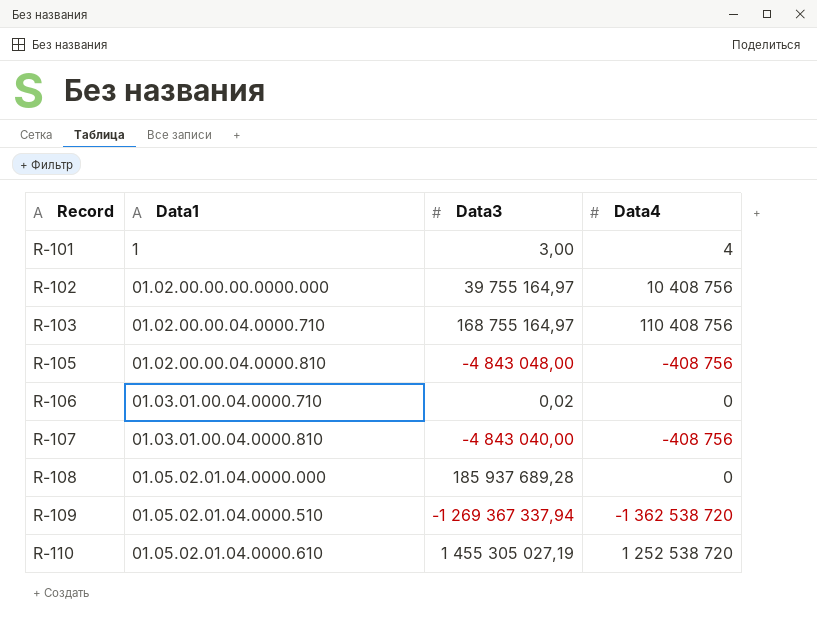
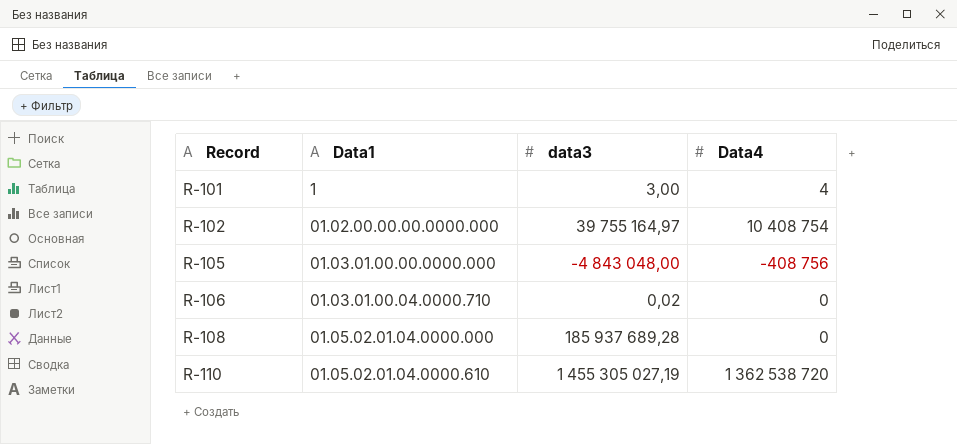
column name: Data3 -> data3
row R-103: 01.02.00.00.04.0000.710 | 168 755 164,97 | 110 408 756 -> none
row R-107: 01.03.01.00.04.0000.810 | -4 843 040,00 | -408 756 -> none
row R-109: 01.05.02.01.04.0000.510 | -1 269 367 337,94 | -1 362 538 720 -> none
R-102 | Data4: 10 408 756 -> 10 408 754
R-105 | Data1: 01.02.00.00.04.0000.810 -> 01.03.01.00.00.0000.000
R-110 | Data4: 1 252 538 720 -> 1 362 538 720

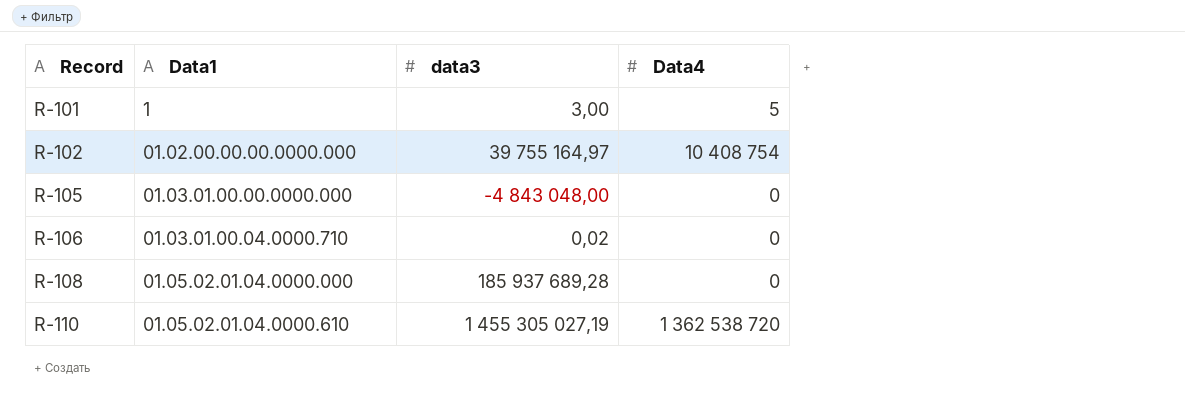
R-101 | Data4: 4 -> 5
R-105 | Data4: -408 756 -> 0

